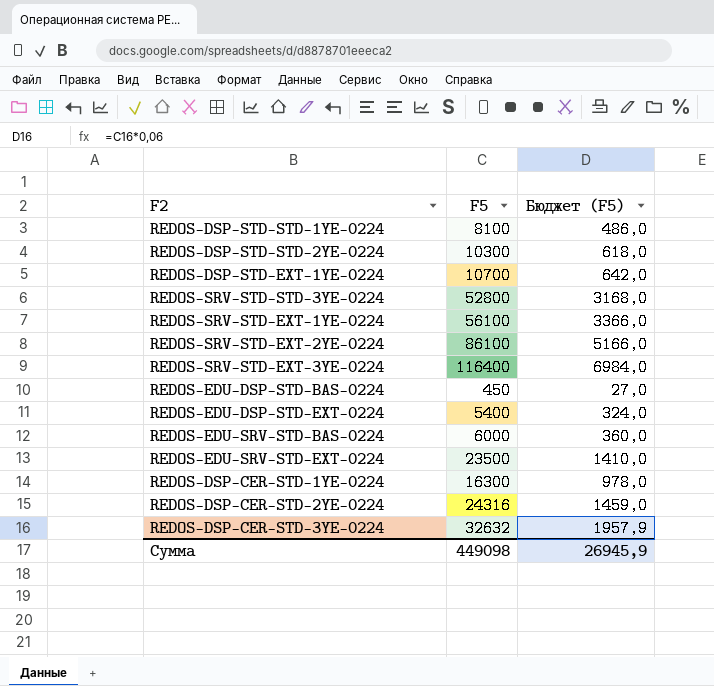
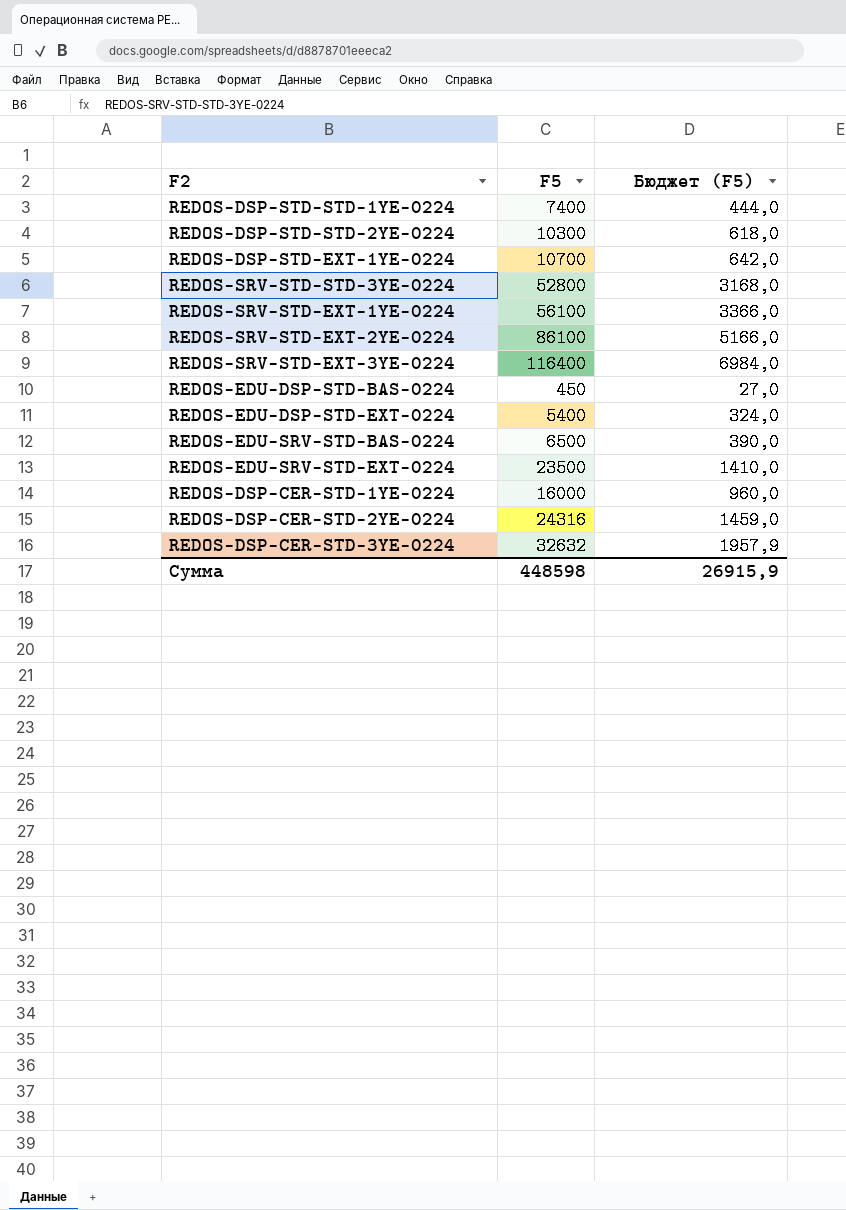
REDOS-DSP-STD-STD-1YE-0224 | F5: 8100 -> 7400
REDOS-DSP-STD-STD-1YE-0224 | Бюджет (F5): 486,0 -> 444,0
REDOS-EDU-SRV-STD-BAS-0224 | F5: 6000 -> 6500
REDOS-EDU-SRV-STD-BAS-0224 | Бюджет (F5): 360,0 -> 390,0
REDOS-DSP-CER-STD-1YE-0224 | F5: 16300 -> 16000
REDOS-DSP-CER-STD-1YE-0224 | Бюджет (F5): 978,0 -> 960,0
Сумма | F5: 449098 -> 448598
Сумма | Бюджет (F5): 26945,9 -> 26915,9

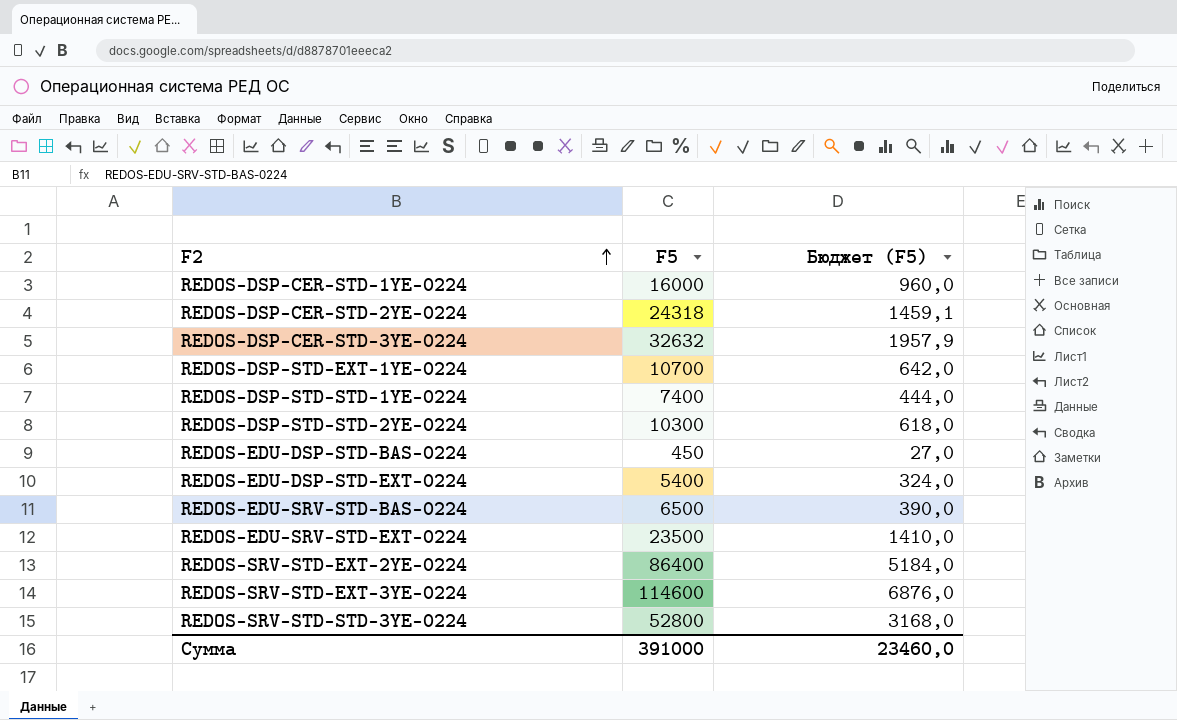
row order: none -> F2 ascending
row REDOS-SRV-STD-EXT-1YE-0224: 56100 | 3366,0 -> none
REDOS-DSP-CER-STD-2YE-0224 | F5: 24316 -> 24318
REDOS-DSP-CER-STD-2YE-0224 | Бюджет (F5): 1459,0 -> 1459,1
REDOS-SRV-STD-EXT-2YE-0224 | F5: 86100 -> 86400
REDOS-SRV-STD-EXT-2YE-0224 | Бюджет (F5): 5166,0 -> 5184,0
REDOS-SRV-STD-EXT-3YE-0224 | F5: 116400 -> 114600
REDOS-SRV-STD-EXT-3YE-0224 | Бюджет (F5): 6984,0 -> 6876,0
Сумма | F5: 448598 -> 391000
Сумма | Бюджет (F5): 26915,9 -> 23460,0

